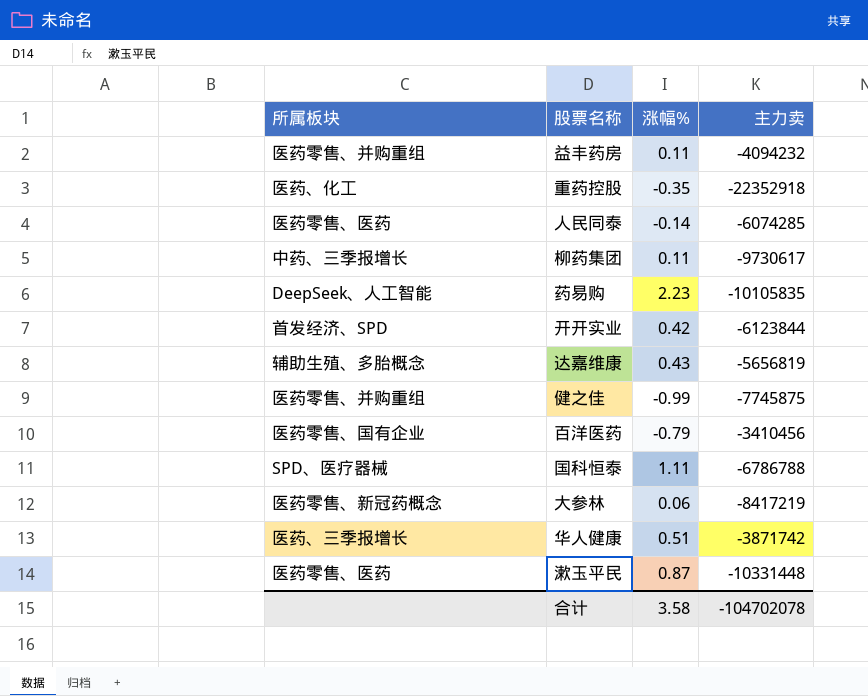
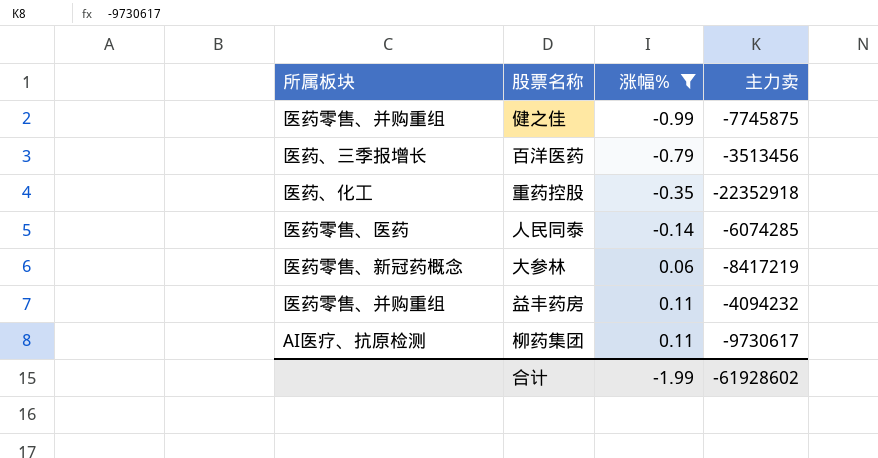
filter: none -> 涨幅% <= 0.11
row order: none -> 涨幅% ascending
百洋医药 | 所属板块: 医药零售、国有企业 -> 医药、三季报增长
百洋医药 | 主力卖: -3410456 -> -3513456
柳药集团 | 所属板块: 中药、三季报增长 -> AI医疗、抗原检测
合计 | 涨幅%: 3.58 -> -1.99
合计 | 主力卖: -104702078 -> -61928602

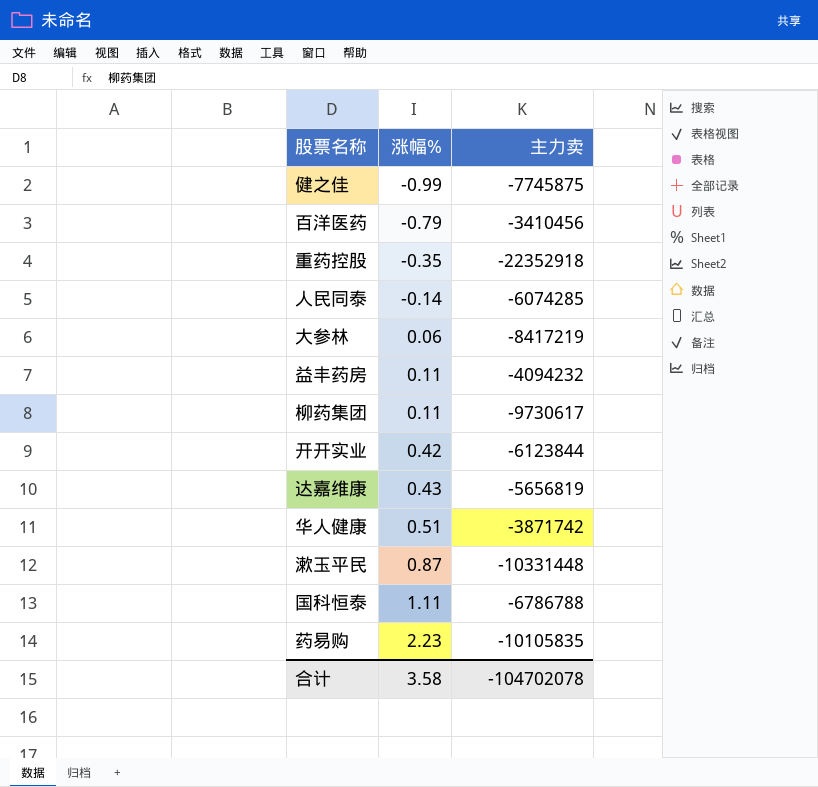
filter: 涨幅% <= 0.11 -> none
column 所属板块 | position: 1 -> none
百洋医药 | 主力卖: -3513456 -> -3410456
合计 | 涨幅%: -1.99 -> 3.58
合计 | 主力卖: -61928602 -> -104702078

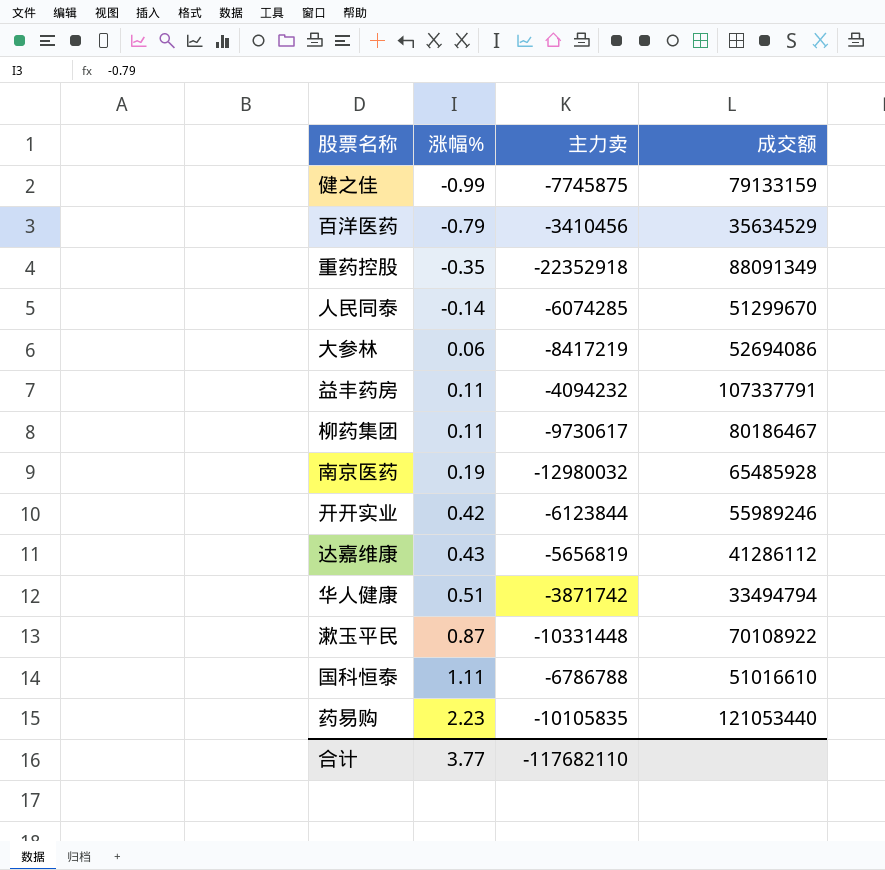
column 成交额 | position: none -> 4
row 南京医药: none -> 0.19 | -12980032 | 65485928
合计 | 涨幅%: 3.58 -> 3.77
合计 | 主力卖: -104702078 -> -117682110

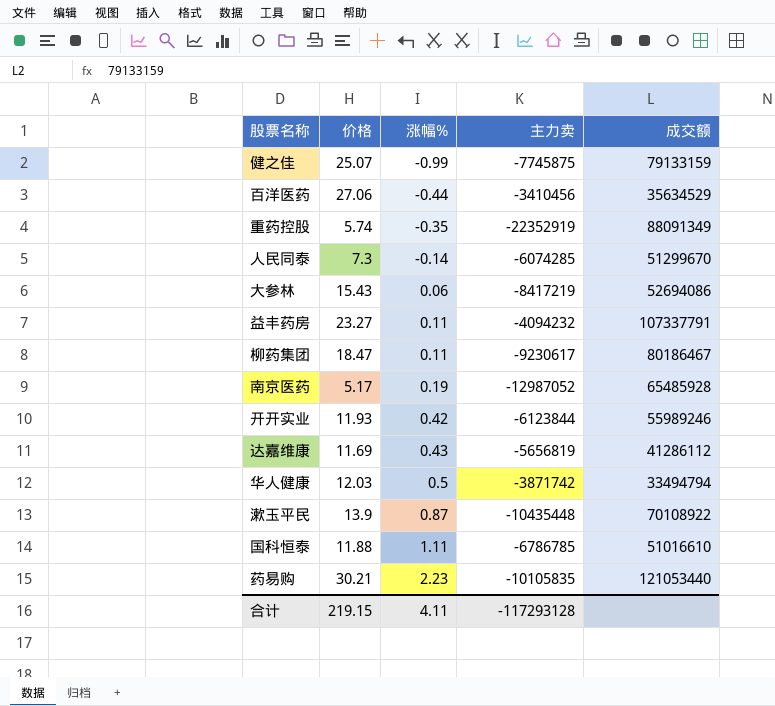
column 价格 | position: none -> 2
百洋医药 | 涨幅%: -0.79 -> -0.44
重药控股 | 主力卖: -22352918 -> -22352919
柳药集团 | 主力卖: -9730617 -> -9230617
南京医药 | 主力卖: -12980032 -> -12987052
华人健康 | 涨幅%: 0.51 -> 0.5
漱玉平民 | 主力卖: -10331448 -> -10435448
国科恒泰 | 主力卖: -6786788 -> -6786785
合计 | 涨幅%: 3.77 -> 4.11
合计 | 主力卖: -117682110 -> -117293128

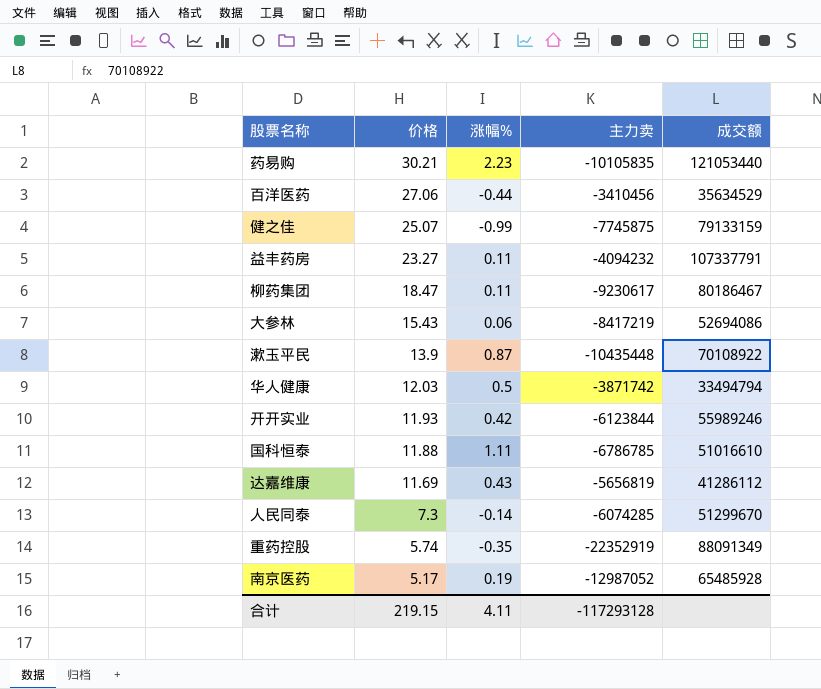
row order: 涨幅% ascending -> 价格 descending

